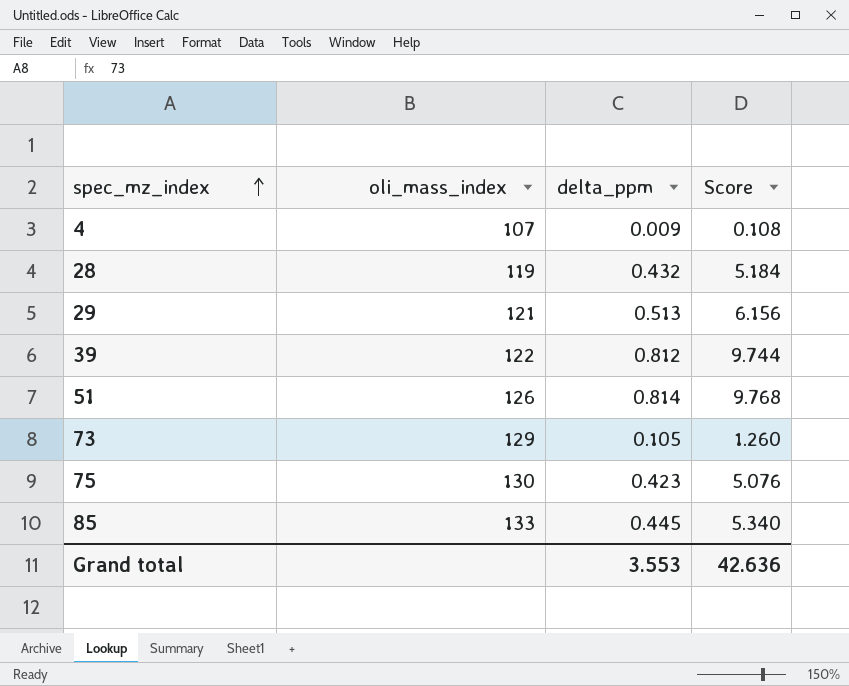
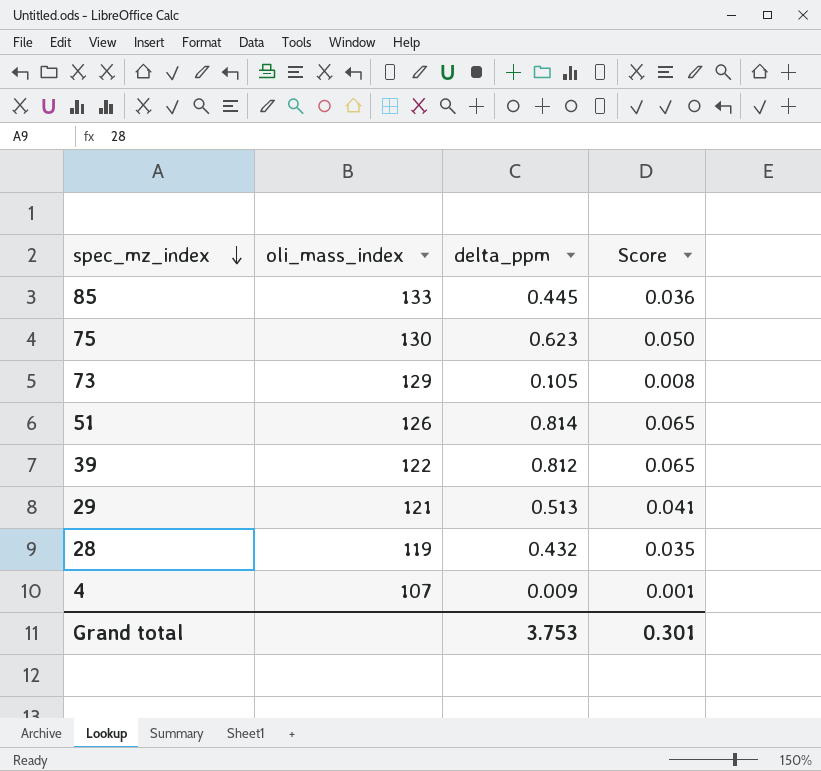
row order: spec_mz_index ascending -> spec_mz_index descending
column Score | formula: [delta_ppm] * 12 -> [delta_ppm] * 0.08
75 | delta_ppm: 0.423 -> 0.623
Grand total | delta_ppm: 3.553 -> 3.753
Grand total | Score: 42.636 -> 0.301

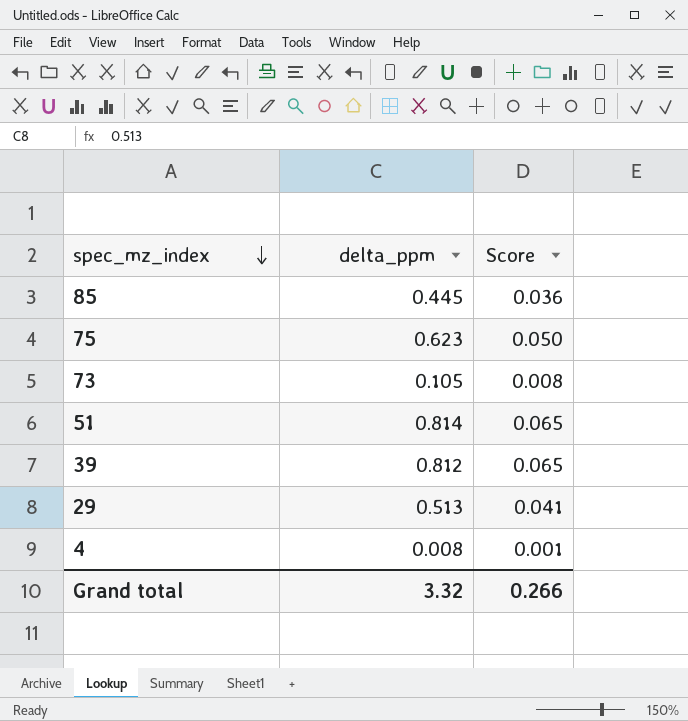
column oli_mass_index | position: 2 -> none
row 28: 119 | 0.432 | 0.035 -> none
4 | delta_ppm: 0.009 -> 0.008
Grand total | delta_ppm: 3.753 -> 3.32
Grand total | Score: 0.301 -> 0.266

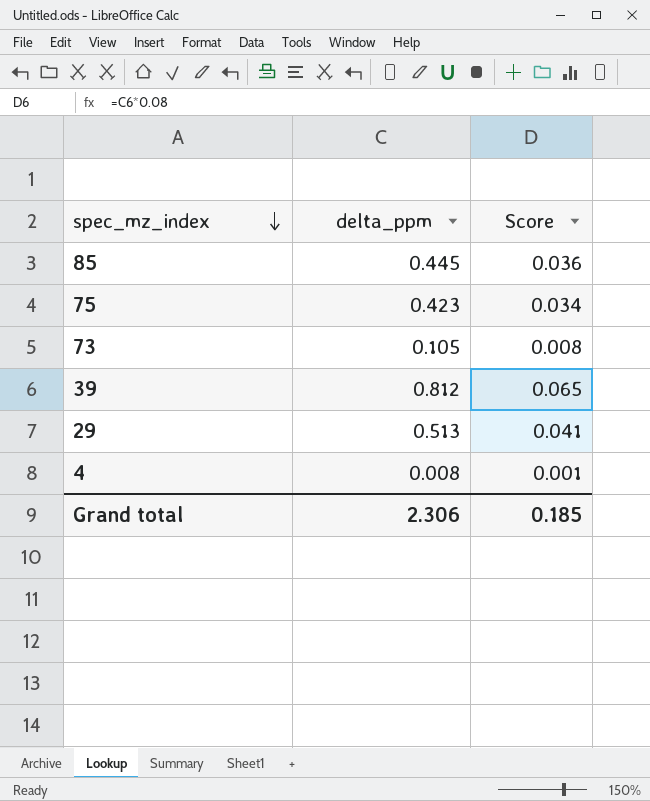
row 51: 0.814 | 0.065 -> none
75 | delta_ppm: 0.623 -> 0.423
75 | Score: 0.050 -> 0.034
Grand total | delta_ppm: 3.32 -> 2.306
Grand total | Score: 0.266 -> 0.185

